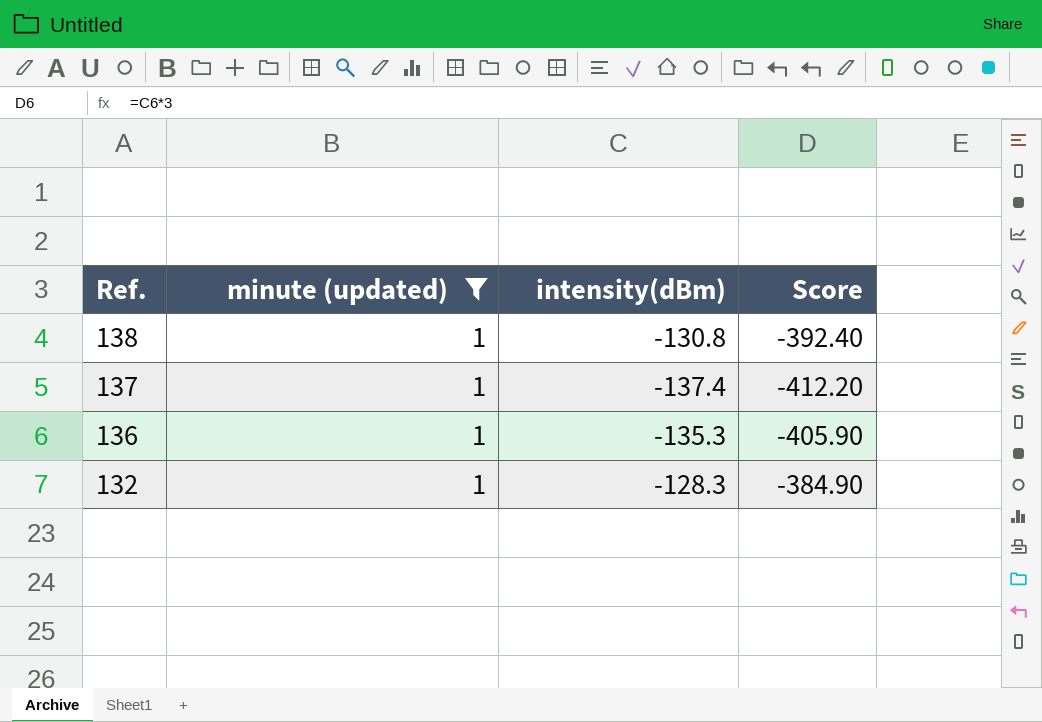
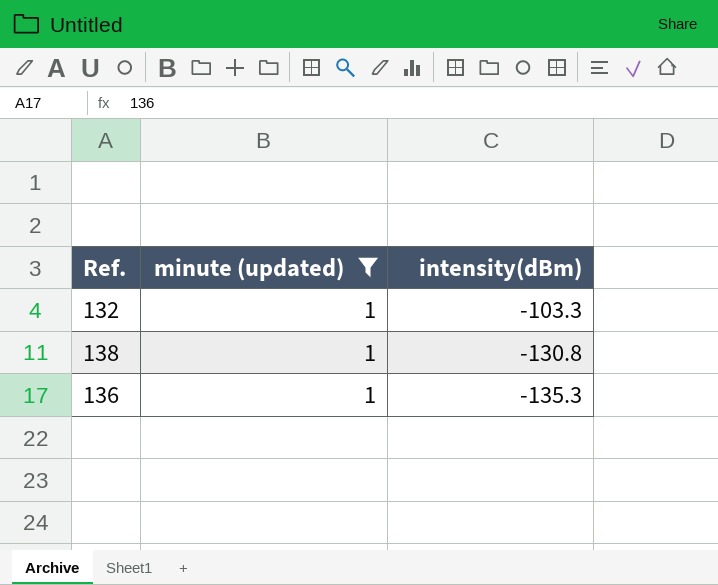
row order: Ref. descending -> intensity(dBm) descending
column Score | formula: [intensity(dBm)] * 3 -> none
row 137: 1 | -137.4 | -412.20 -> none
132 | intensity(dBm): -128.3 -> -103.3

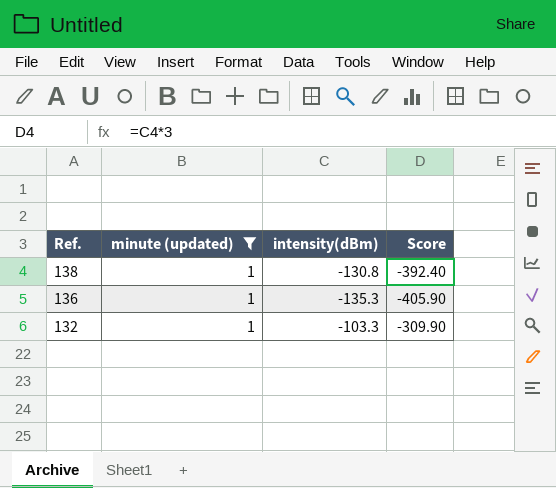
row order: intensity(dBm) descending -> Ref. descending
column Score | formula: none -> [intensity(dBm)] * 3

